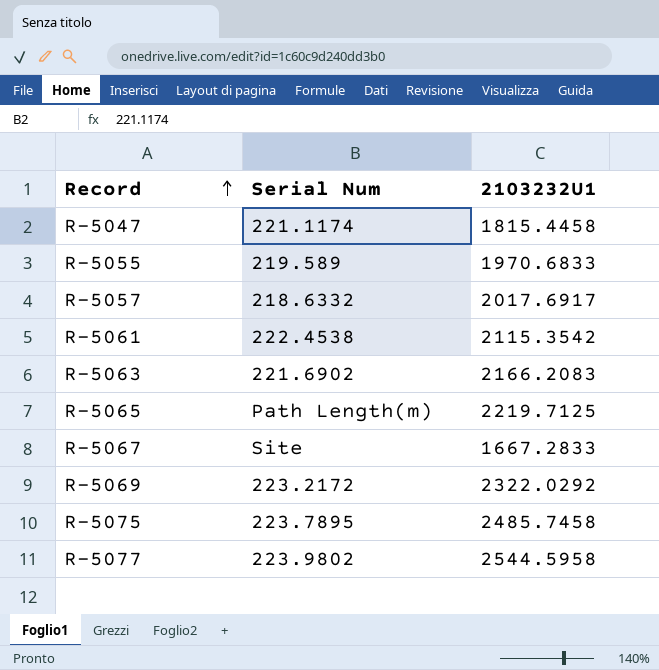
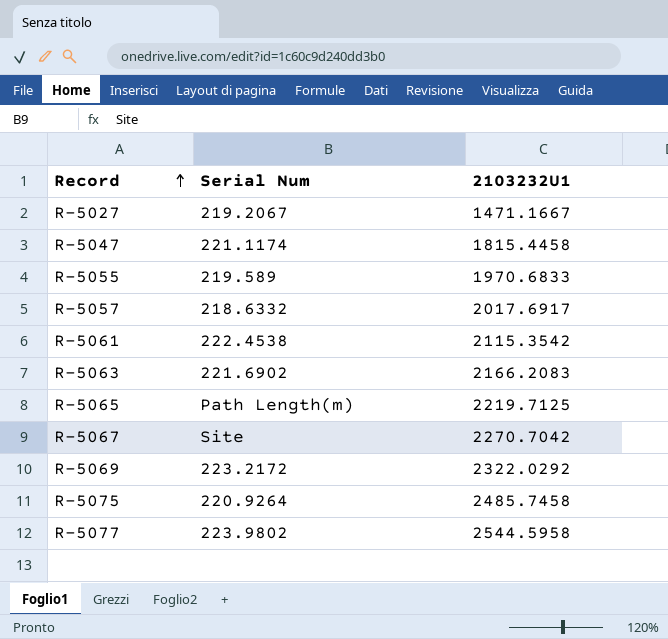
row R-5027: none -> 219.2067 | 1471.1667
R-5067 | 2103232U1: 1667.2833 -> 2270.7042
R-5075 | Serial Num: 223.7895 -> 220.9264

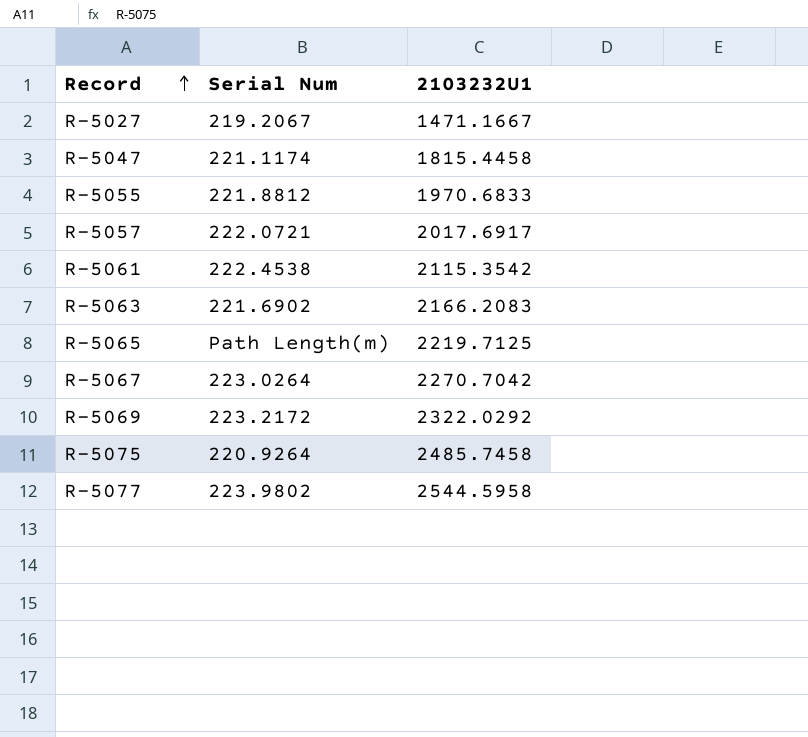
R-5055 | Serial Num: 219.589 -> 221.8812
R-5057 | Serial Num: 218.6332 -> 222.0721
R-5067 | Serial Num: Site -> 223.0264

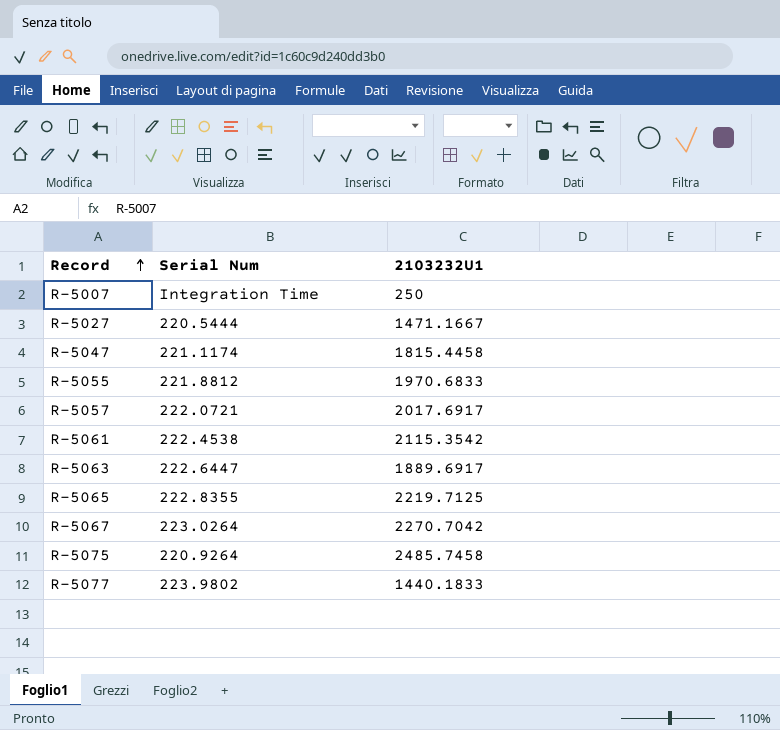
row R-5069: 223.2172 | 2322.0292 -> none
row R-5007: none -> Integration Time | 250
R-5027 | Serial Num: 219.2067 -> 220.5444
R-5063 | Serial Num: 221.6902 -> 222.6447
R-5063 | 2103232U1: 2166.2083 -> 1889.6917
R-5065 | Serial Num: Path Length(m) -> 222.8355
R-5077 | 2103232U1: 2544.5958 -> 1440.1833

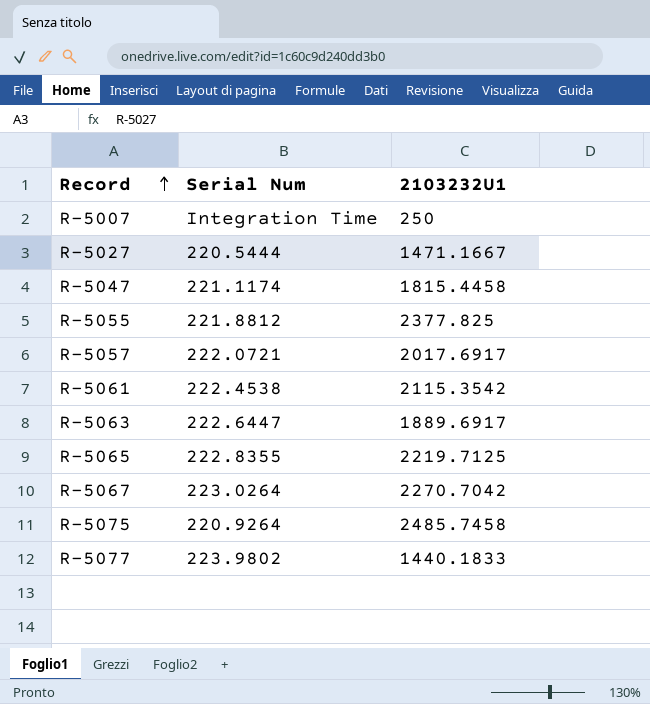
R-5055 | 2103232U1: 1970.6833 -> 2377.825

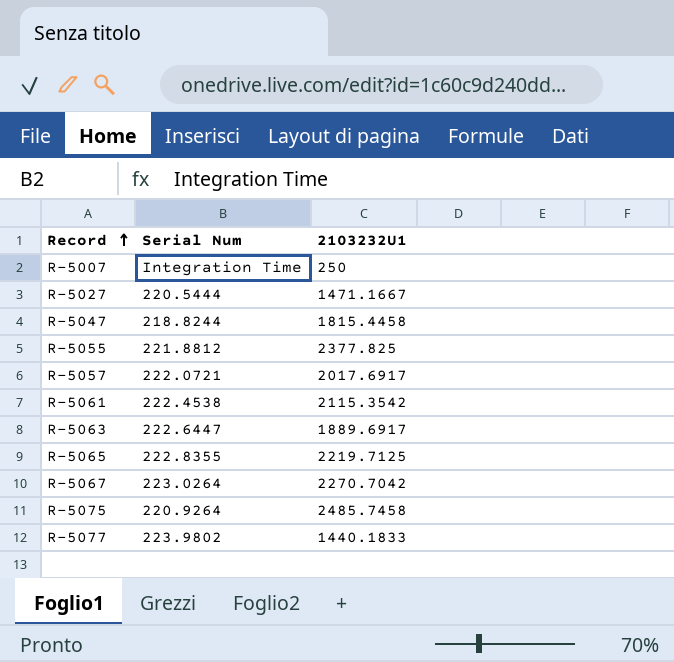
R-5047 | Serial Num: 221.1174 -> 218.8244

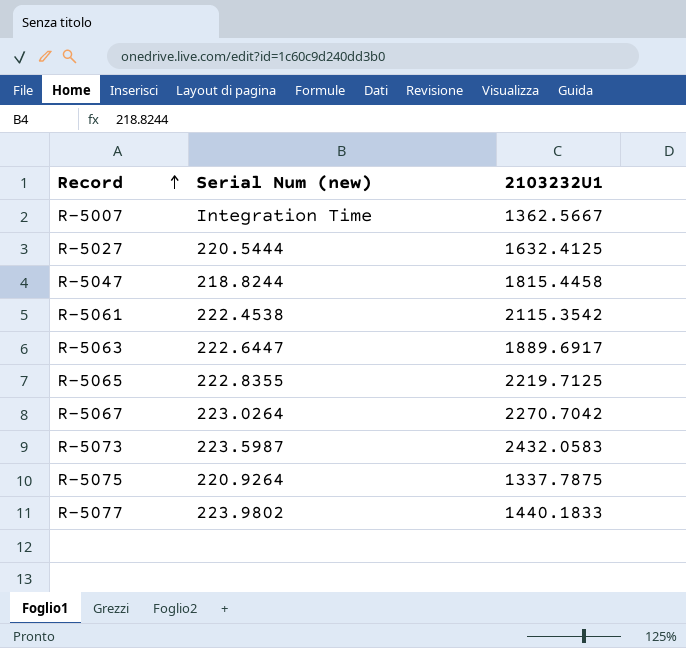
column name: Serial Num -> Serial Num (new)
row R-5055: 221.8812 | 2377.825 -> none
row R-5057: 222.0721 | 2017.6917 -> none
R-5007 | 2103232U1: 250 -> 1362.5667
R-5027 | 2103232U1: 1471.1667 -> 1632.4125
row R-5073: none -> 223.5987 | 2432.0583
R-5075 | 2103232U1: 2485.7458 -> 1337.7875

